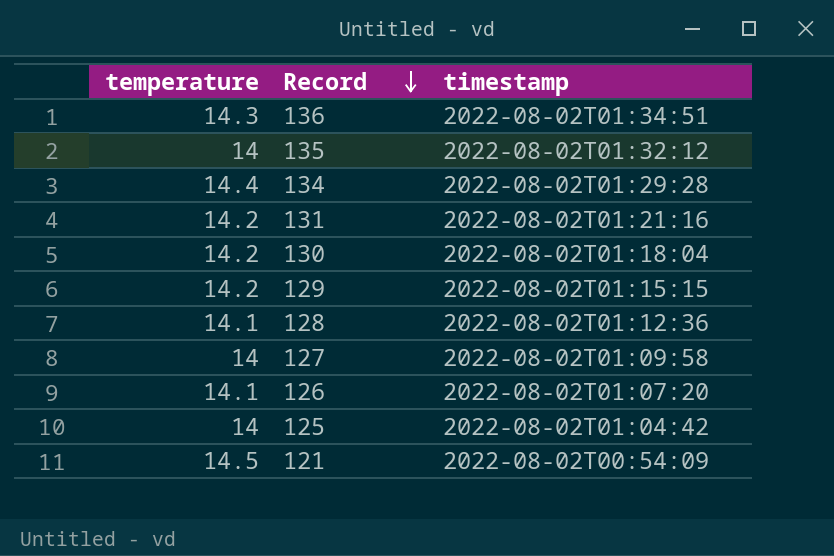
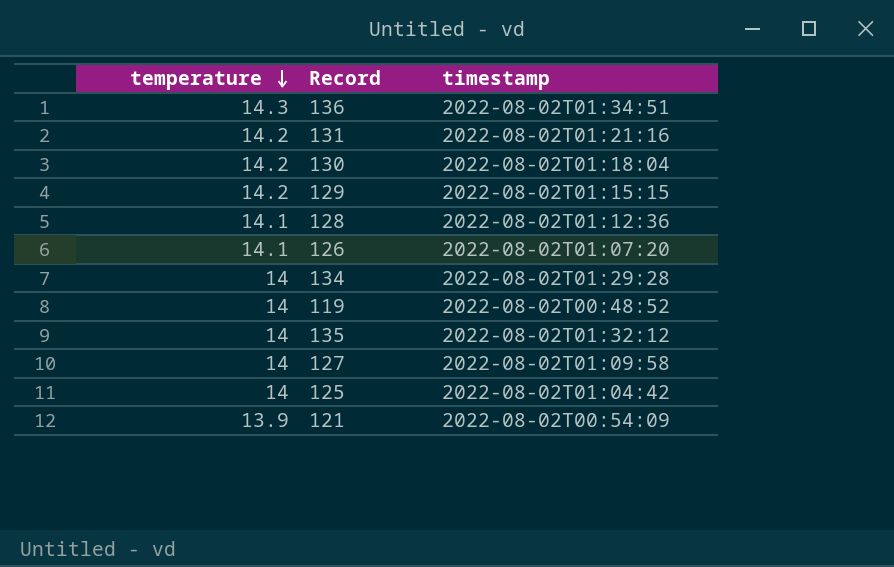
row order: Record descending -> temperature descending
134 | temperature: 14.4 -> 14
row 119: none -> 14 | 2022-08-02T00:48:52
121 | temperature: 14.5 -> 13.9

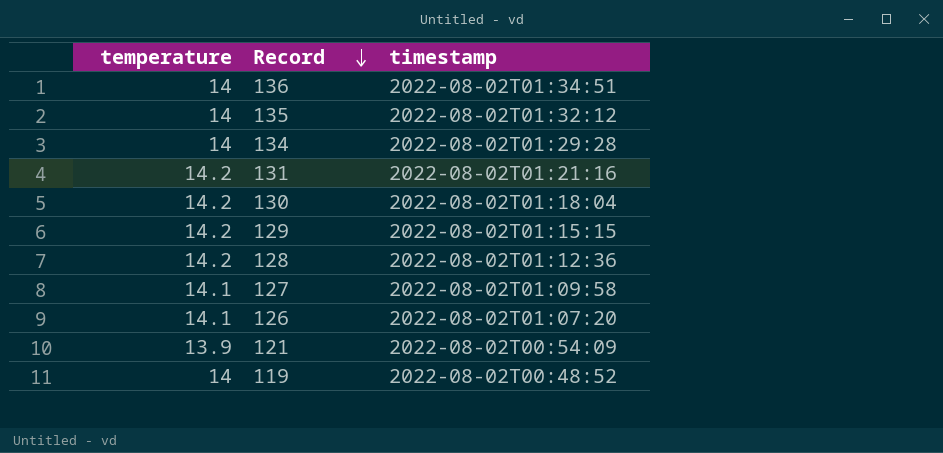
row order: temperature descending -> Record descending
row 125: 14 | 2022-08-02T01:04:42 -> none
136 | temperature: 14.3 -> 14
128 | temperature: 14.1 -> 14.2
127 | temperature: 14 -> 14.1

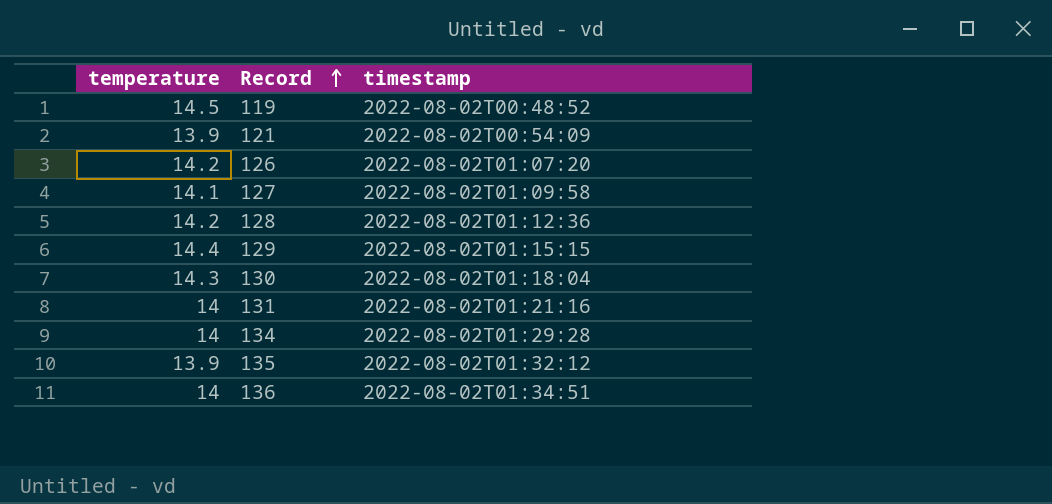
row order: Record descending -> Record ascending
119 | temperature: 14 -> 14.5
126 | temperature: 14.1 -> 14.2
129 | temperature: 14.2 -> 14.4
130 | temperature: 14.2 -> 14.3
131 | temperature: 14.2 -> 14
135 | temperature: 14 -> 13.9

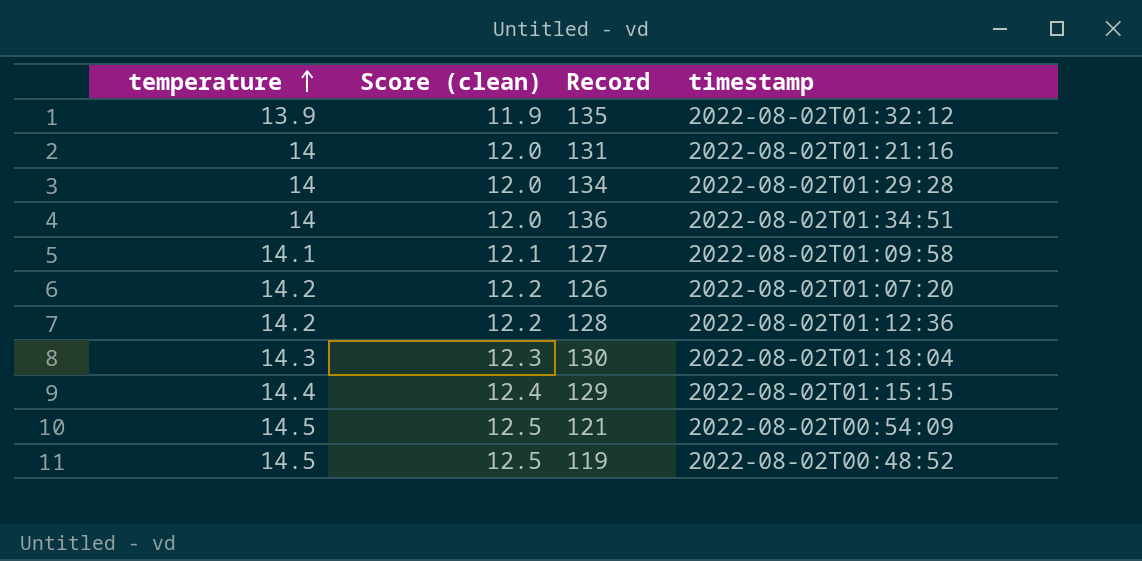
row order: Record ascending -> temperature ascending
column Score (clean) | formula: none -> [temperature] - 2
121 | temperature: 13.9 -> 14.5

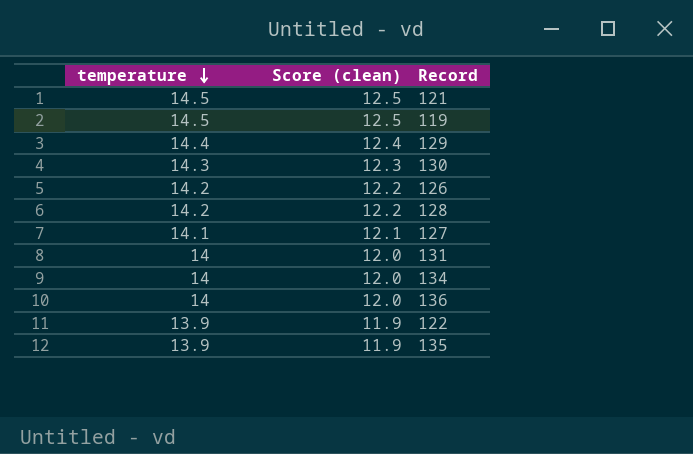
row order: temperature ascending -> temperature descending
column timestamp | position: 4 -> none
row 122: none -> 13.9 | 11.9

